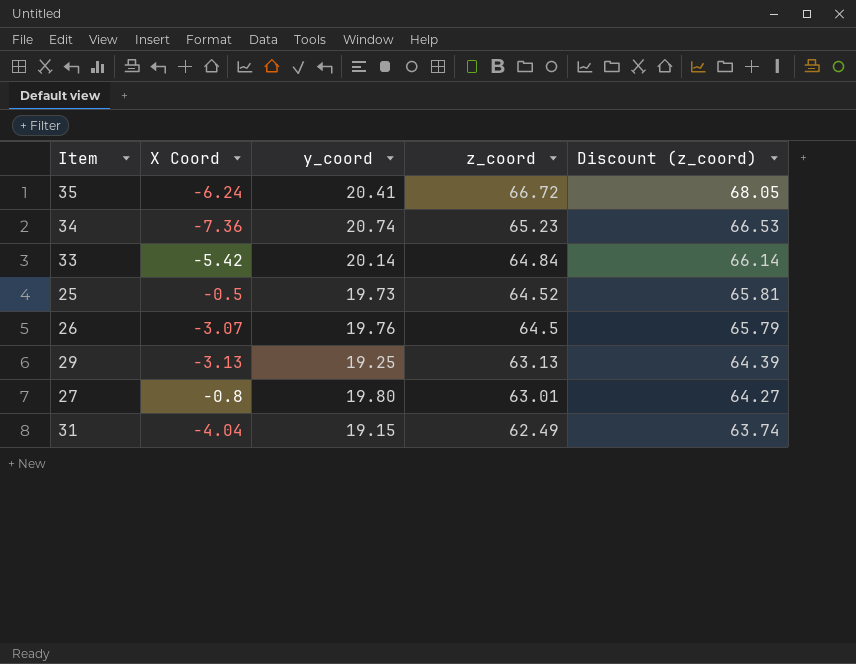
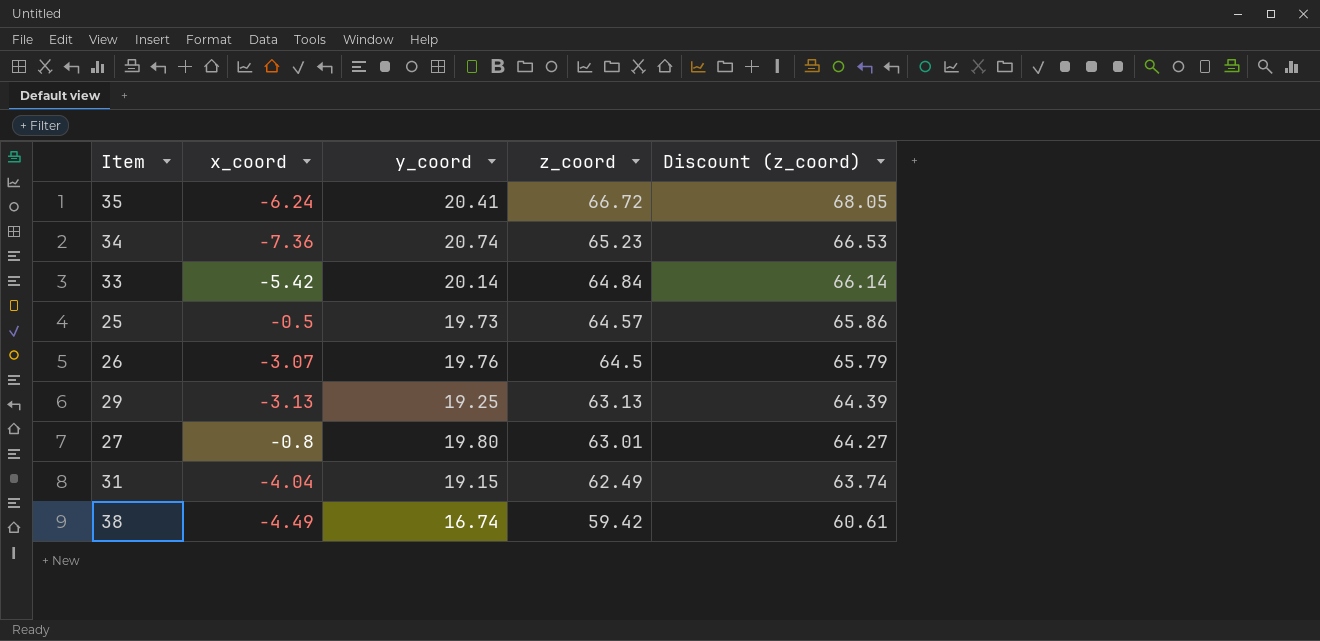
column name: X Coord -> x_coord
25 | z_coord: 64.52 -> 64.57
25 | Discount (z_coord): 65.81 -> 65.86
row 38: none -> -4.49 | 16.74 | 59.42 | 60.61

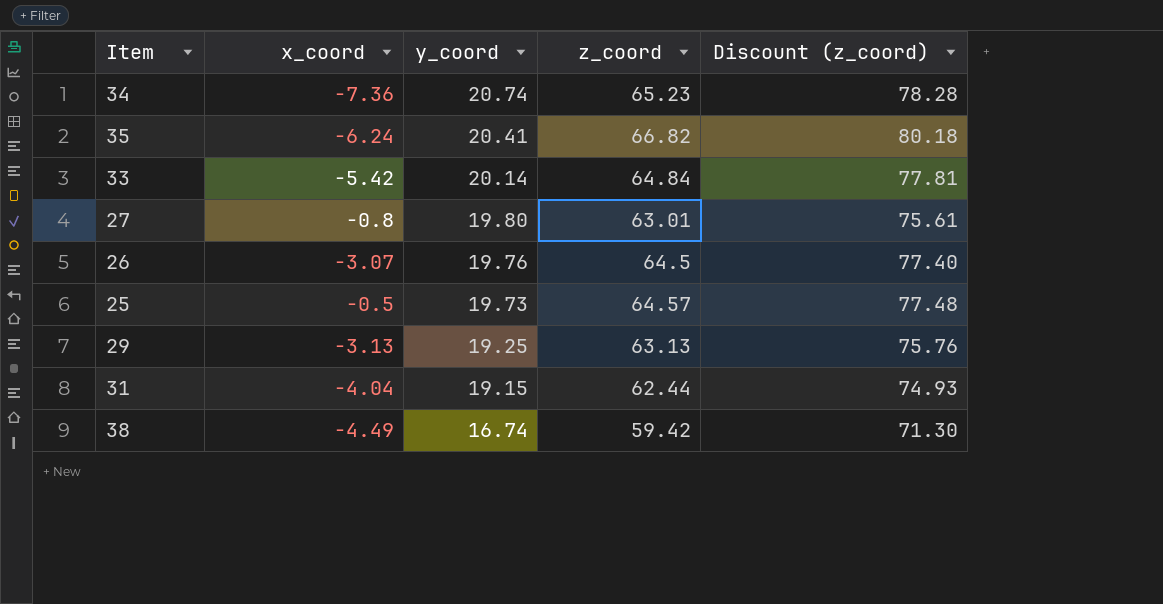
row order: z_coord descending -> y_coord descending
column Discount (z_coord) | formula: [z_coord] * 1.02 -> [z_coord] * 1.2
35 | z_coord: 66.72 -> 66.82
31 | z_coord: 62.49 -> 62.44

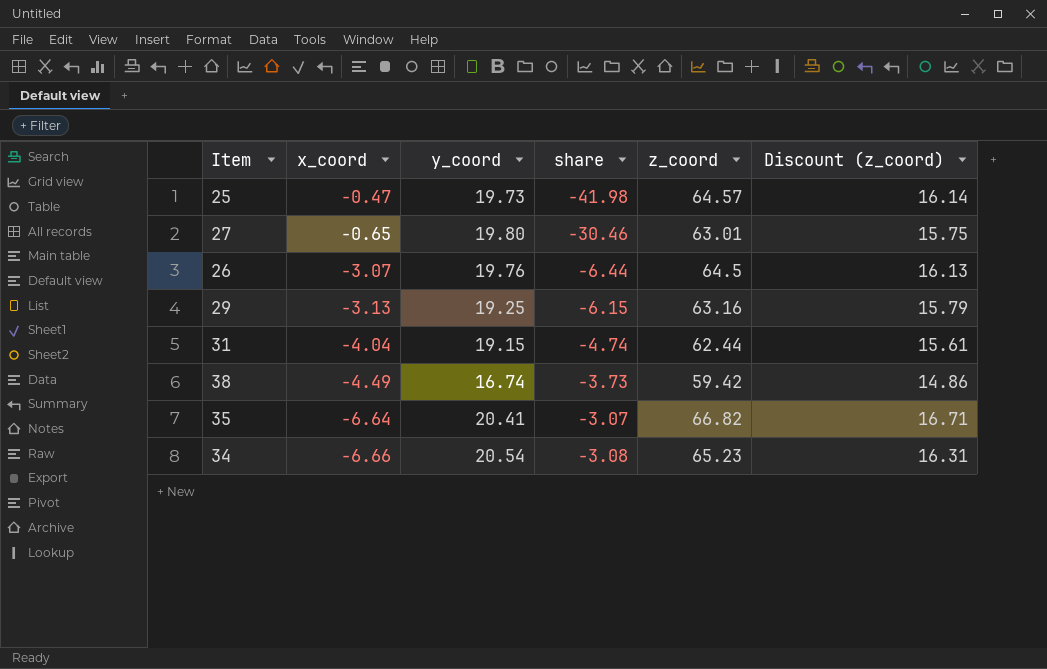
row order: y_coord descending -> x_coord descending
column share | formula: none -> [y_coord] / [x_coord]
column Discount (z_coord) | formula: [z_coord] * 1.2 -> [z_coord] * 0.25
row 33: -5.42 | 20.14 | 64.84 | 77.81 -> none
25 | x_coord: -0.5 -> -0.47
27 | x_coord: -0.8 -> -0.65
29 | z_coord: 63.13 -> 63.16
35 | x_coord: -6.24 -> -6.64
34 | x_coord: -7.36 -> -6.66
34 | y_coord: 20.74 -> 20.54

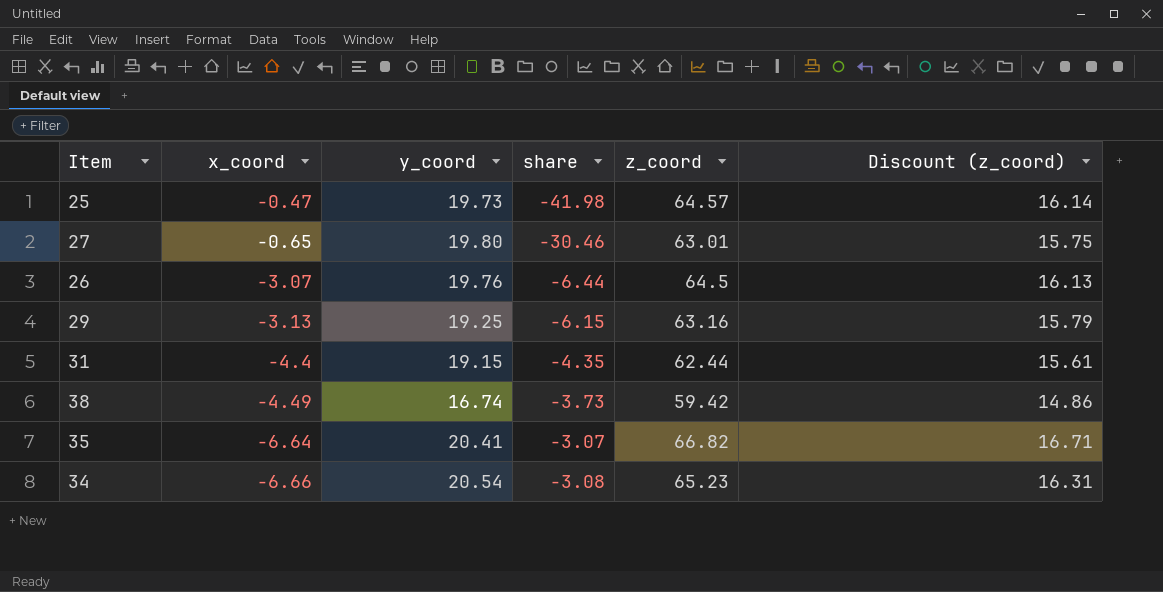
31 | x_coord: -4.04 -> -4.4
31 | share: -4.74 -> -4.35

